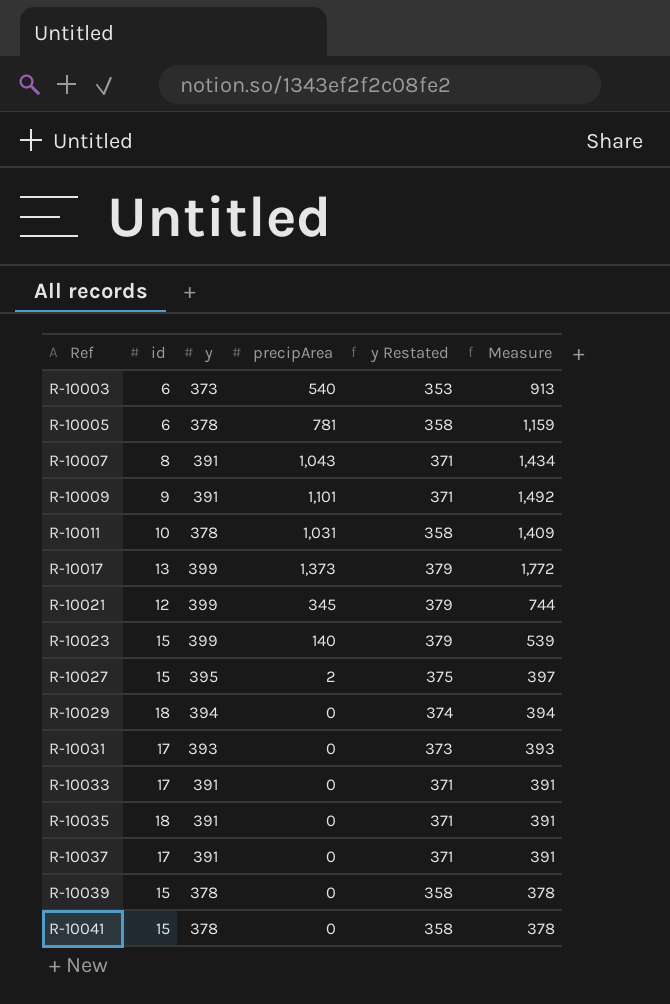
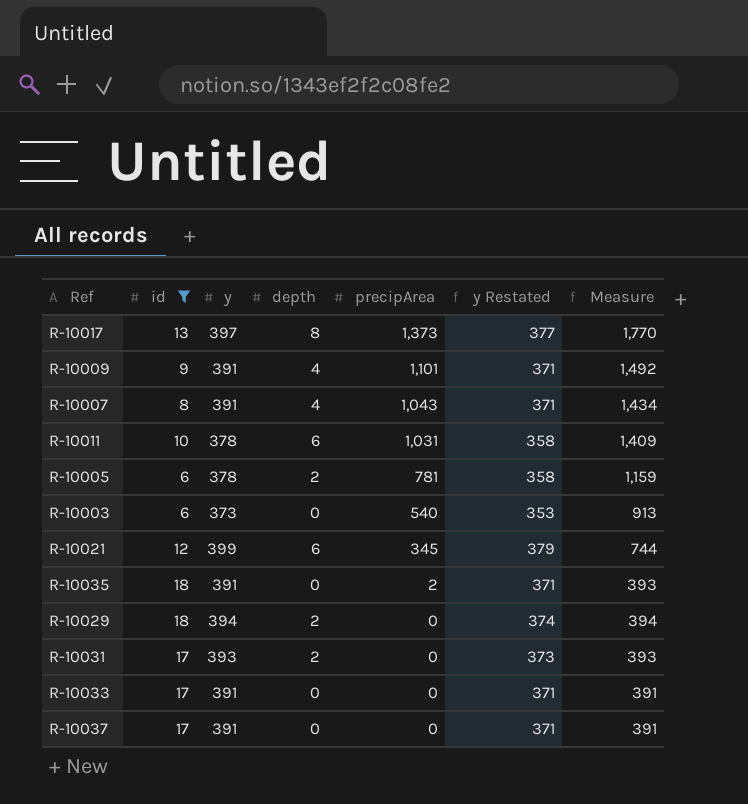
filter: none -> id != 15
row order: Ref ascending -> precipArea descending
column depth | position: none -> 4
R-10017 | y: 399 -> 397
R-10017 | y Restated: 379 -> 377
R-10017 | Measure: 1,772 -> 1,770
R-10035 | precipArea: 0 -> 2
R-10035 | Measure: 391 -> 393

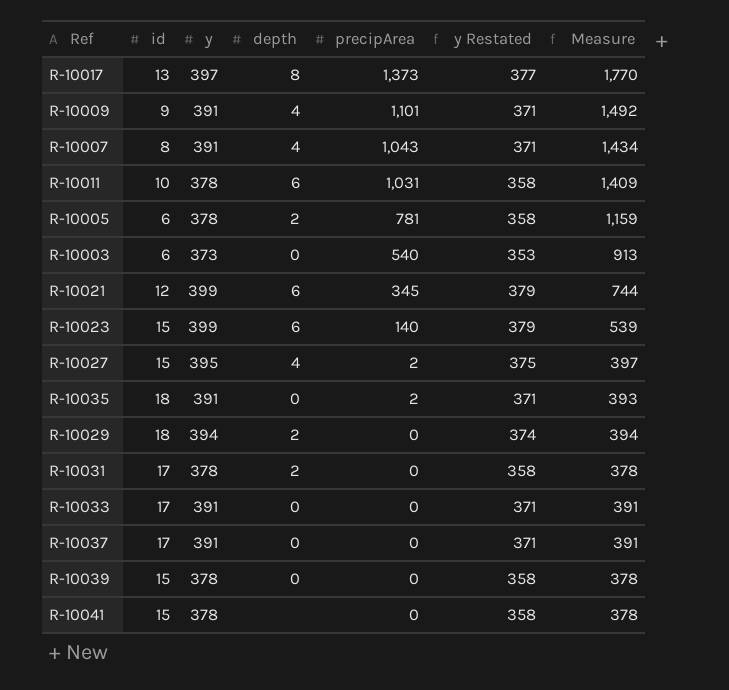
filter: id != 15 -> none
R-10031 | y: 393 -> 378
R-10031 | y Restated: 373 -> 358
R-10031 | Measure: 393 -> 378

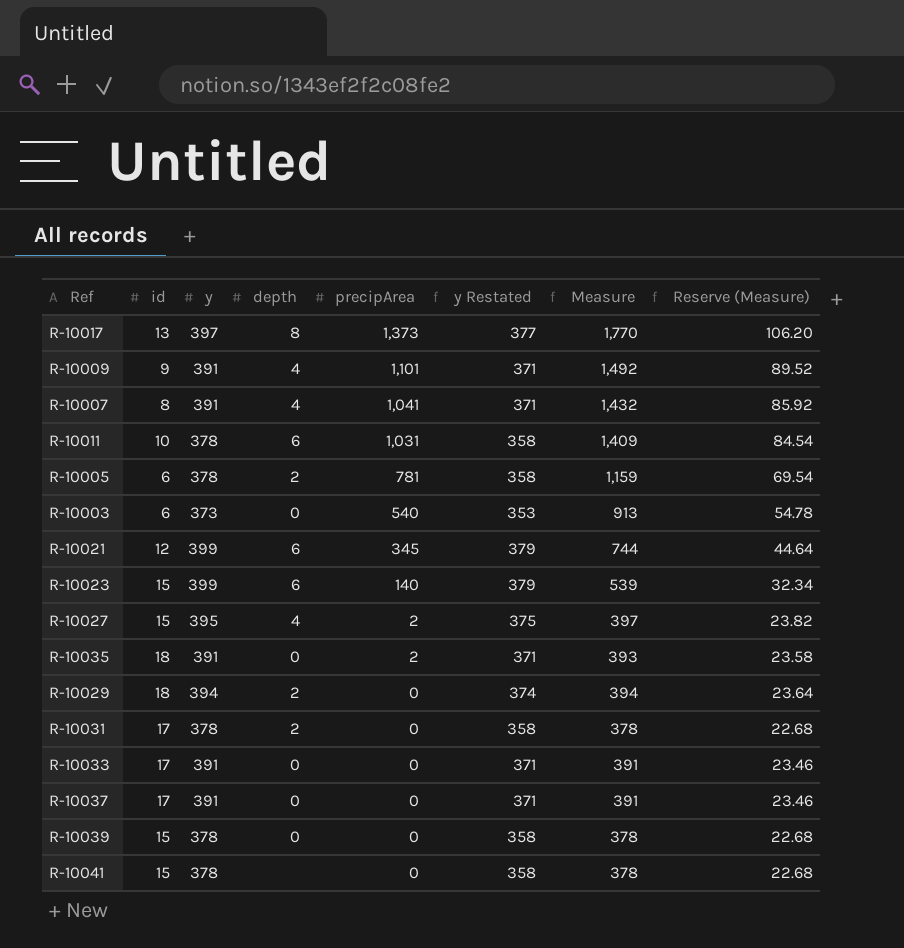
column Reserve (Measure) | formula: none -> [Measure] * 0.06
R-10007 | precipArea: 1,043 -> 1,041
R-10007 | Measure: 1,434 -> 1,432

